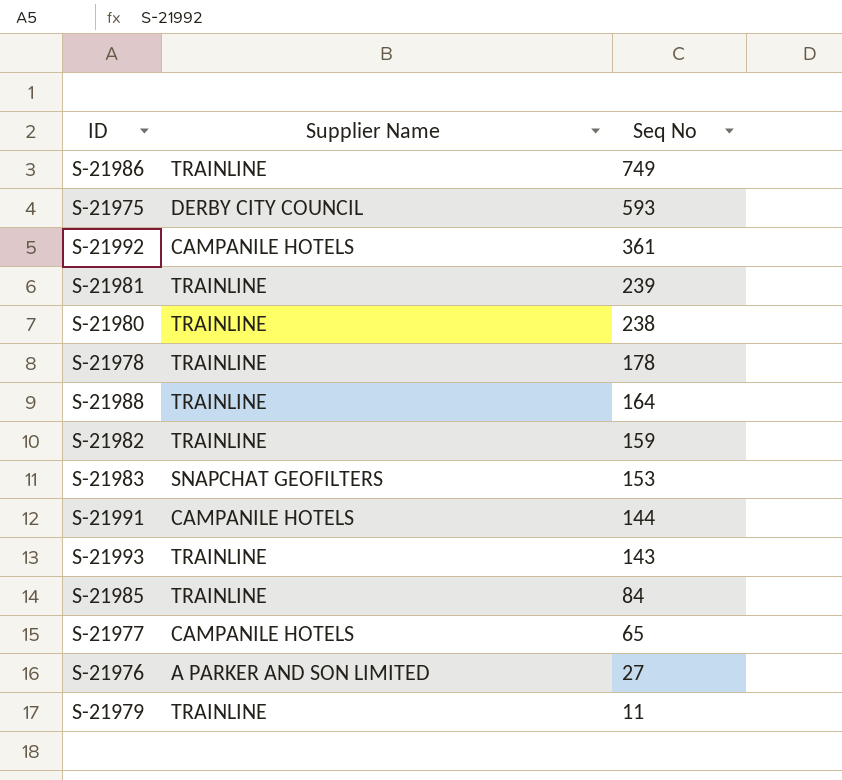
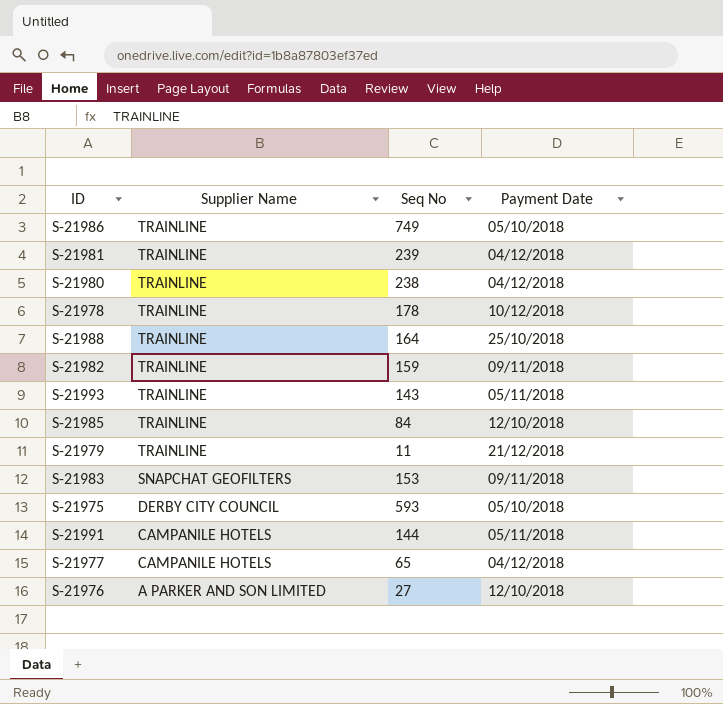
row order: Seq No descending -> Supplier Name descending
column Payment Date | position: none -> 4
row S-21992: CAMPANILE HOTELS | 361 -> none

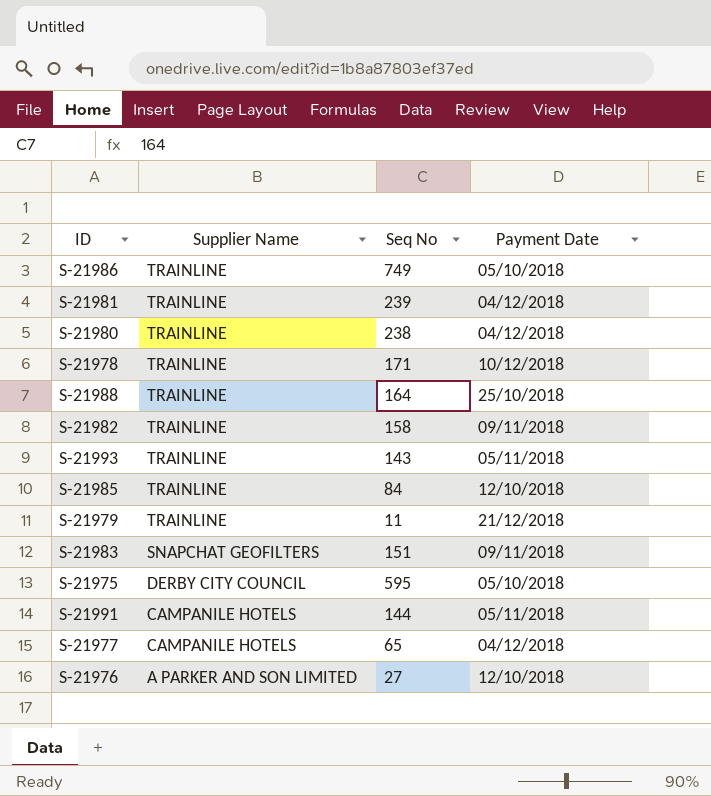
S-21978 | Seq No: 178 -> 171
S-21982 | Seq No: 159 -> 158
S-21983 | Seq No: 153 -> 151
S-21975 | Seq No: 593 -> 595

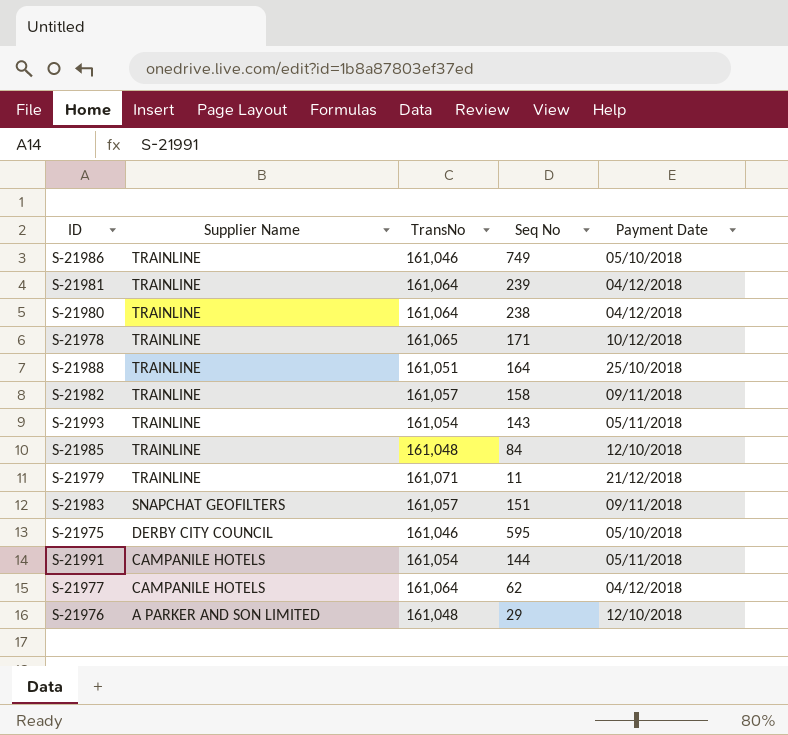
column TransNo | position: none -> 3
S-21977 | Seq No: 65 -> 62
S-21976 | Seq No: 27 -> 29

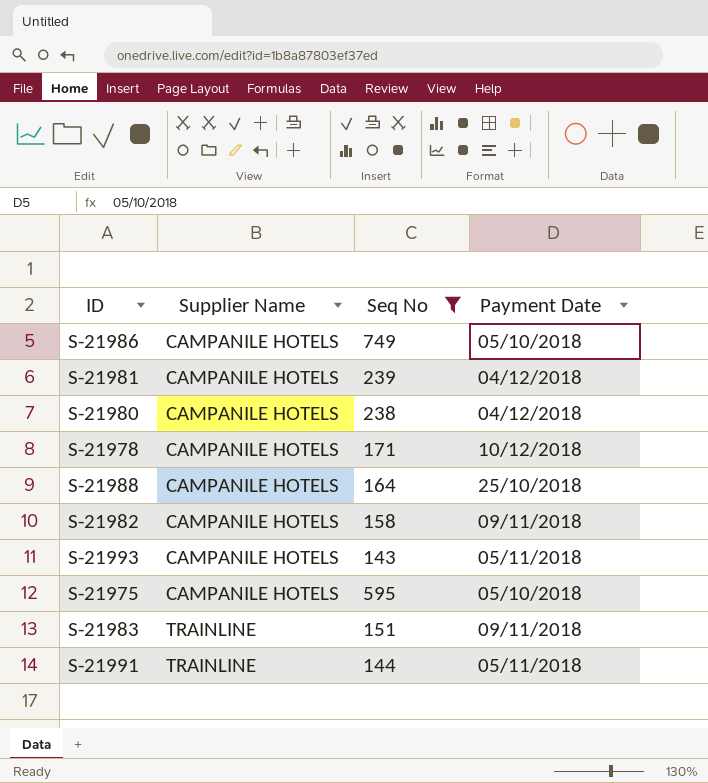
filter: none -> Seq No >= 143
row order: Supplier Name descending -> Supplier Name ascending
column TransNo | position: 3 -> none
S-21986 | Supplier Name: TRAINLINE -> CAMPANILE HOTELS
S-21981 | Supplier Name: TRAINLINE -> CAMPANILE HOTELS
S-21980 | Supplier Name: TRAINLINE -> CAMPANILE HOTELS
S-21978 | Supplier Name: TRAINLINE -> CAMPANILE HOTELS
S-21988 | Supplier Name: TRAINLINE -> CAMPANILE HOTELS
S-21982 | Supplier Name: TRAINLINE -> CAMPANILE HOTELS
S-21993 | Supplier Name: TRAINLINE -> CAMPANILE HOTELS
S-21975 | Supplier Name: DERBY CITY COUNCIL -> CAMPANILE HOTELS
S-21983 | Supplier Name: SNAPCHAT GEOFILTERS -> TRAINLINE
S-21991 | Supplier Name: CAMPANILE HOTELS -> TRAINLINE

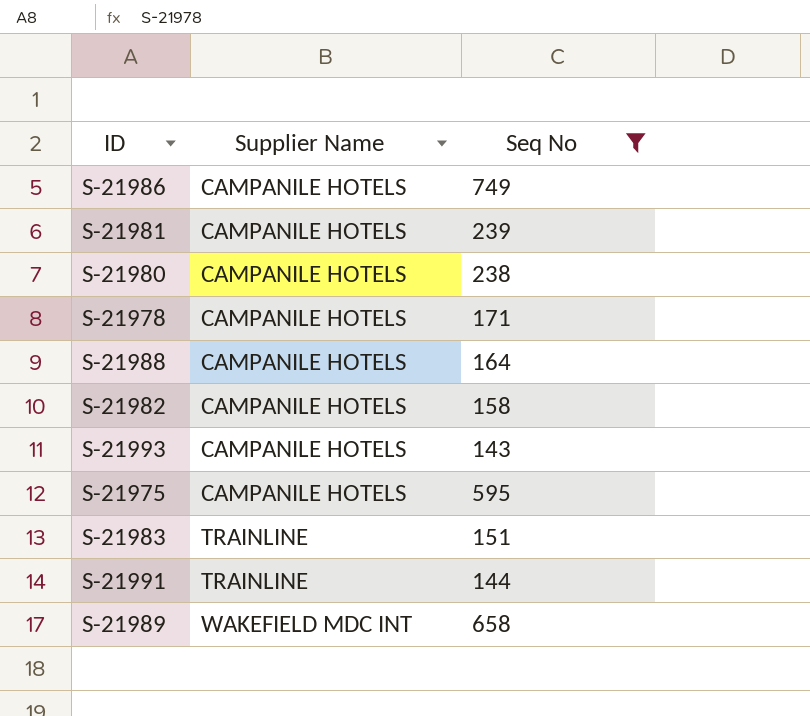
column Payment Date | position: 4 -> none
row S-21989: none -> WAKEFIELD MDC INT | 658

